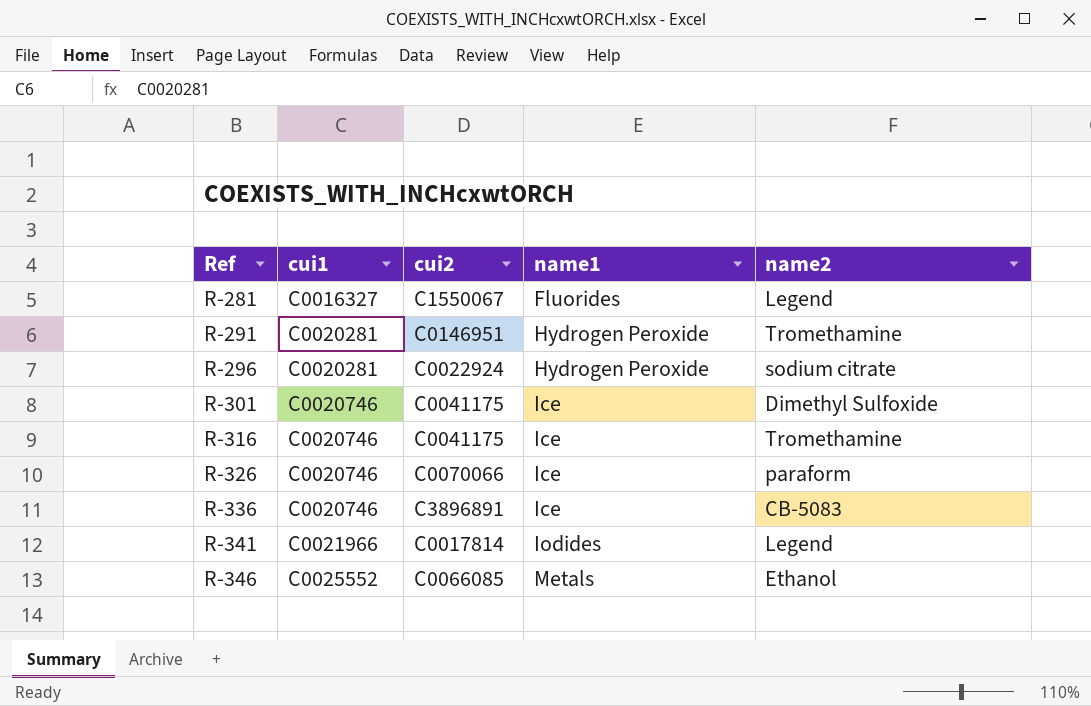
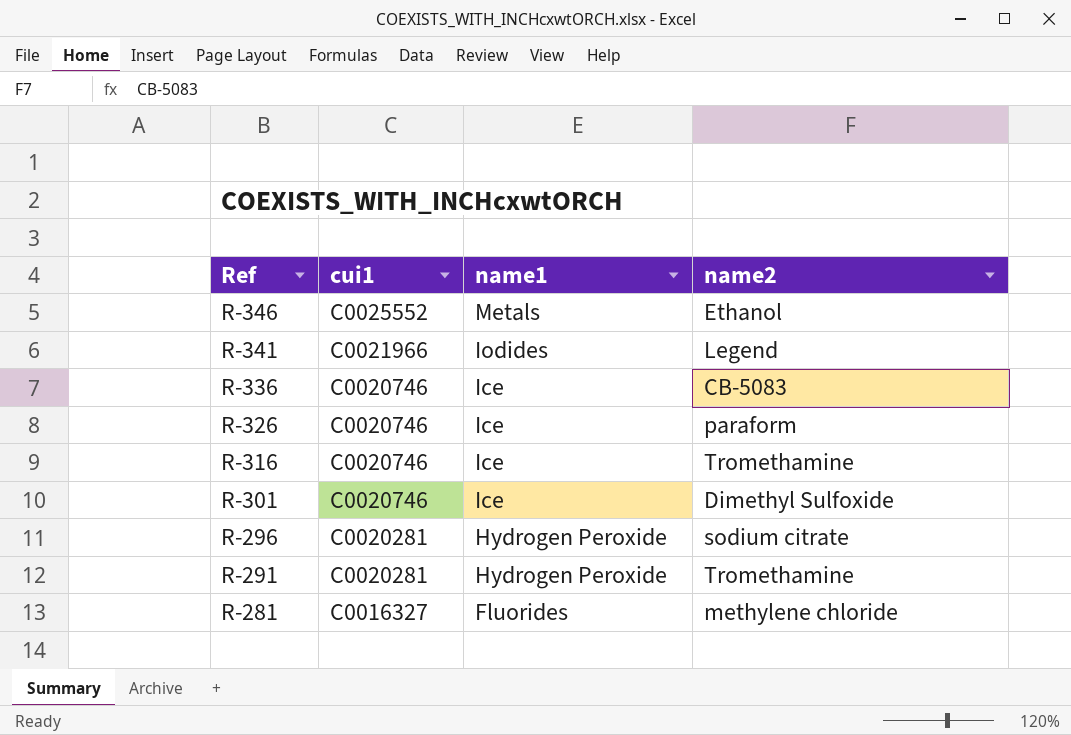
row order: Ref ascending -> Ref descending
column cui2 | position: 3 -> none
R-281 | name2: Legend -> methylene chloride

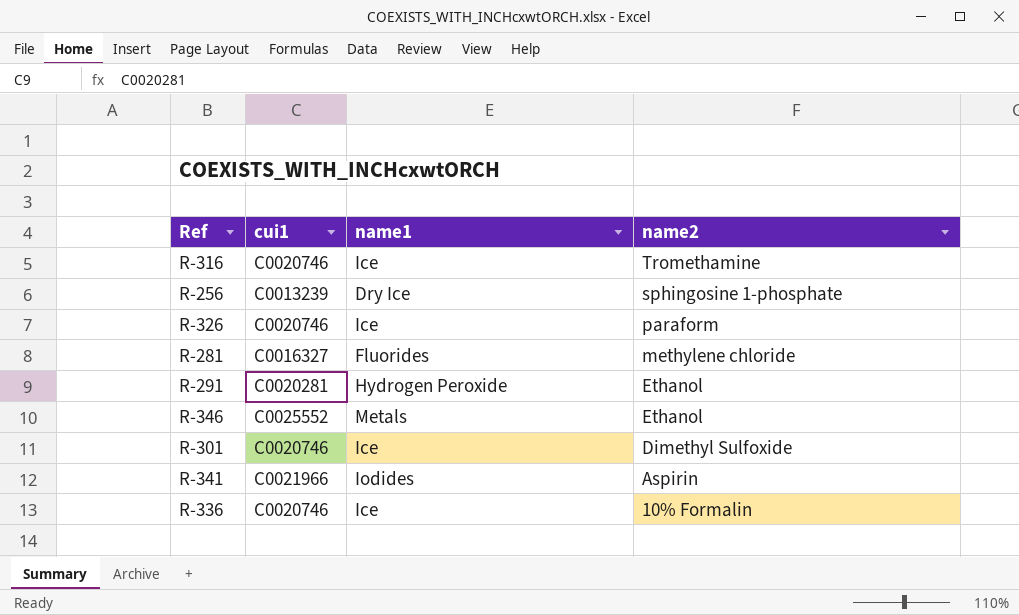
row order: Ref descending -> name2 descending
row R-296: C0020281 | Hydrogen Peroxide | sodium citrate -> none
row R-256: none -> C0013239 | Dry Ice | sphingosine 1-phosphate
R-291 | name2: Tromethamine -> Ethanol
R-341 | name2: Legend -> Aspirin
R-336 | name2: CB-5083 -> 10% Formalin

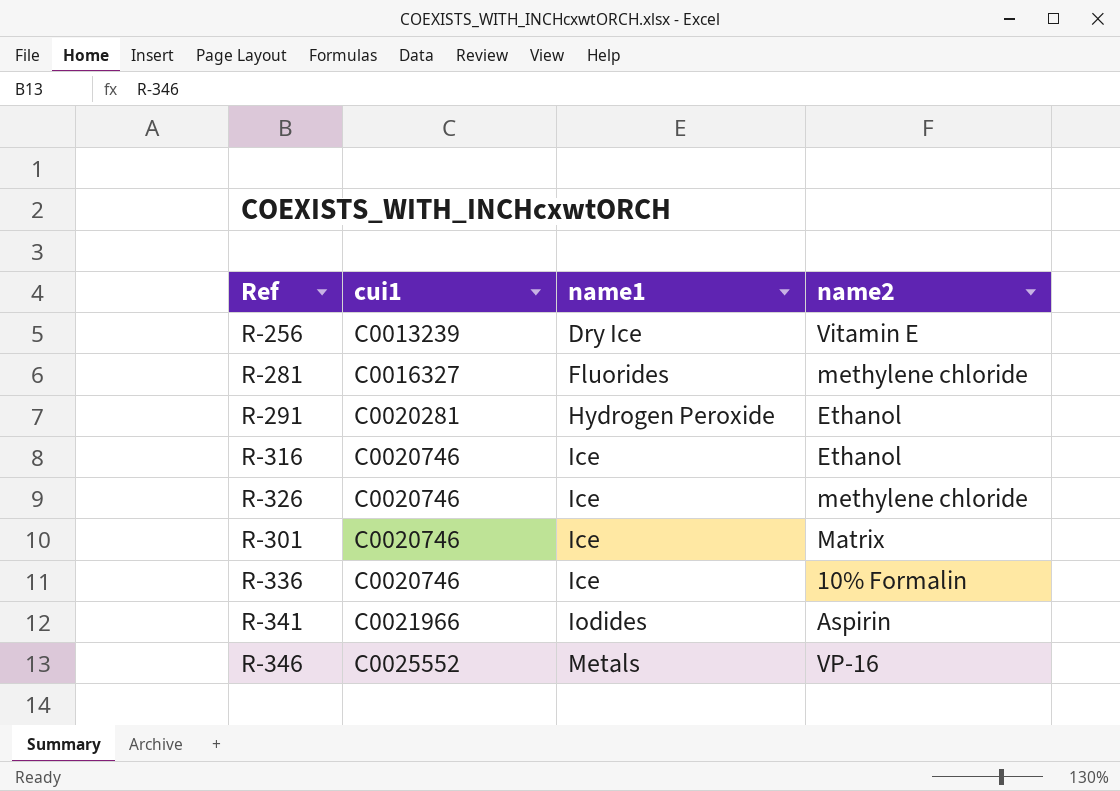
row order: name2 descending -> cui1 ascending
R-256 | name2: sphingosine 1-phosphate -> Vitamin E
R-316 | name2: Tromethamine -> Ethanol
R-326 | name2: paraform -> methylene chloride
R-301 | name2: Dimethyl Sulfoxide -> Matrix
R-346 | name2: Ethanol -> VP-16

